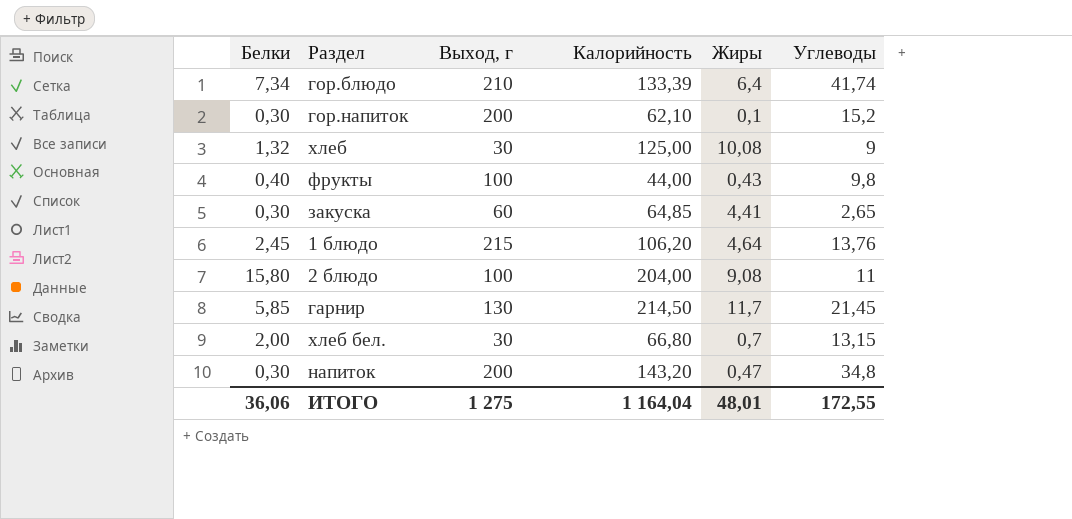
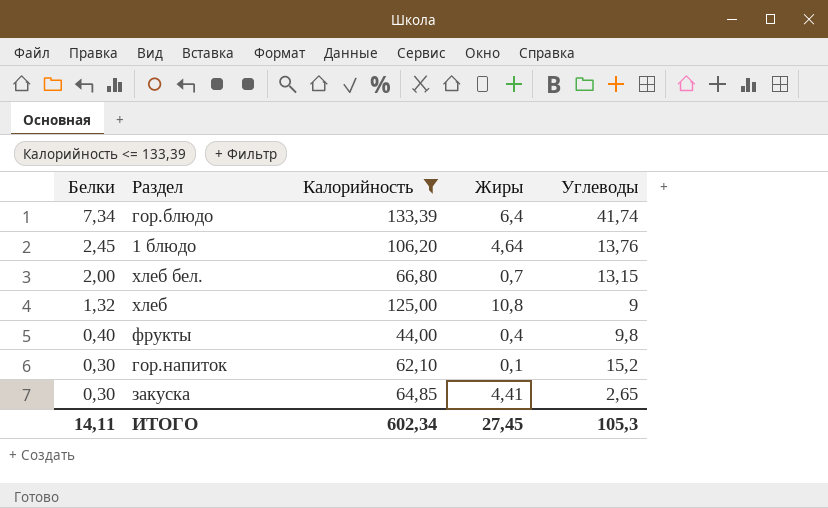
filter: none -> Калорийность <= 133,39
row order: none -> Белки descending
column Выход, г | position: 3 -> none
хлеб | Жиры: 10,08 -> 10,8
фрукты | Жиры: 0,43 -> 0,4
ИТОГО | Белки: 36,06 -> 14,11
ИТОГО | Калорийность: 1 164,04 -> 602,34
ИТОГО | Жиры: 48,01 -> 27,45
ИТОГО | Углеводы: 172,55 -> 105,3

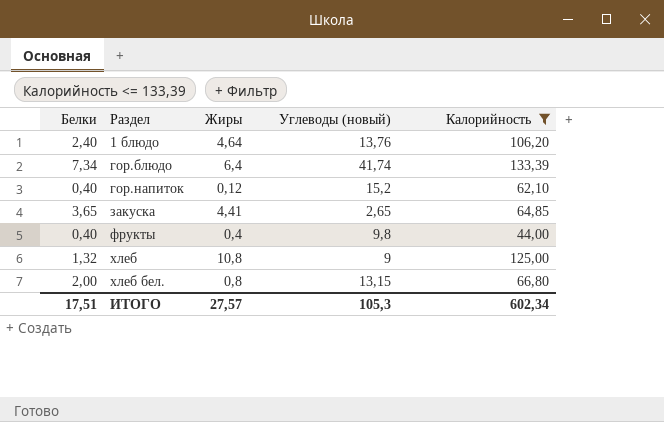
row order: Белки descending -> Раздел ascending
column name: Углеводы -> Углеводы (новый)
column Калорийность | position: 3 -> 5
1 блюдо | Белки: 2,45 -> 2,40
гор.напиток | Белки: 0,30 -> 0,40
гор.напиток | Жиры: 0,1 -> 0,12
закуска | Белки: 0,30 -> 3,65
хлеб бел. | Жиры: 0,7 -> 0,8
ИТОГО | Белки: 14,11 -> 17,51
ИТОГО | Жиры: 27,45 -> 27,57

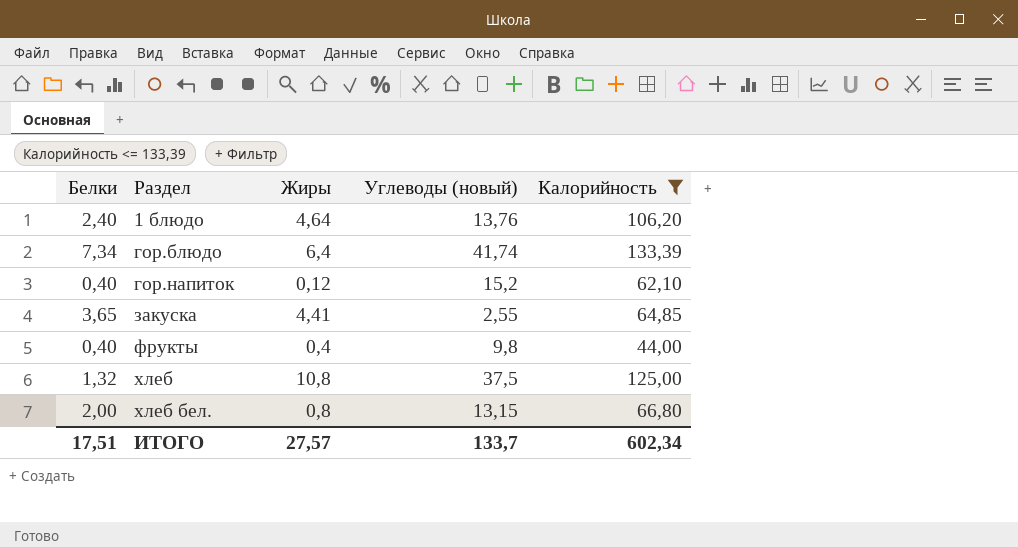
закуска | Углеводы (новый): 2,65 -> 2,55
хлеб | Углеводы (новый): 9 -> 37,5
ИТОГО | Углеводы (новый): 105,3 -> 133,7

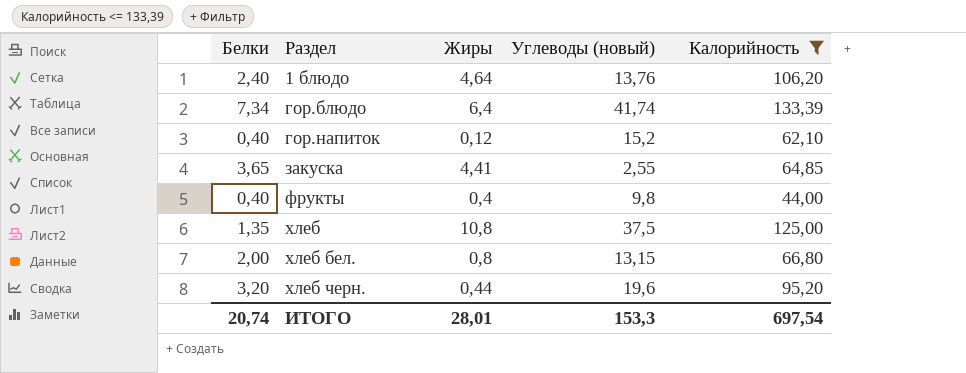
хлеб | Белки: 1,32 -> 1,35
row хлеб черн.: none -> 3,20 | 0,44 | 19,6 | 95,20
ИТОГО | Белки: 17,51 -> 20,74
ИТОГО | Жиры: 27,57 -> 28,01
ИТОГО | Углеводы (новый): 133,7 -> 153,3
ИТОГО | Калорийность: 602,34 -> 697,54

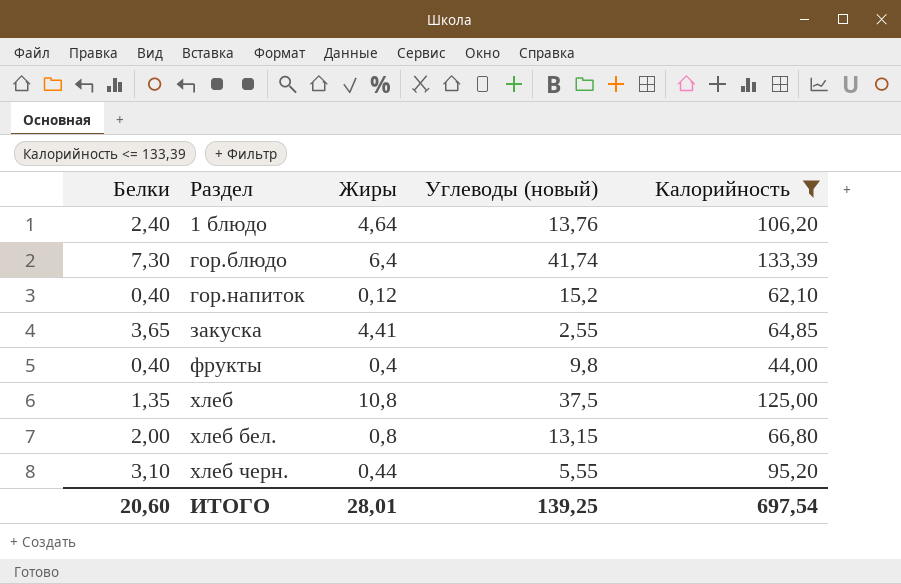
гор.блюдо | Белки: 7,34 -> 7,30
хлеб черн. | Белки: 3,20 -> 3,10
хлеб черн. | Углеводы (новый): 19,6 -> 5,55
ИТОГО | Белки: 20,74 -> 20,60
ИТОГО | Углеводы (новый): 153,3 -> 139,25

